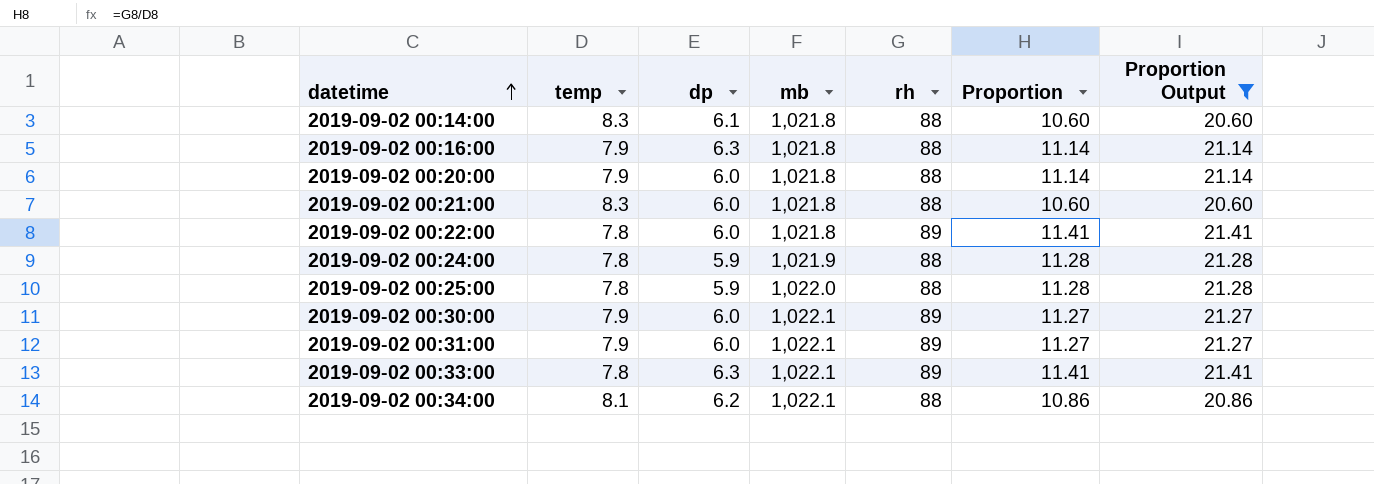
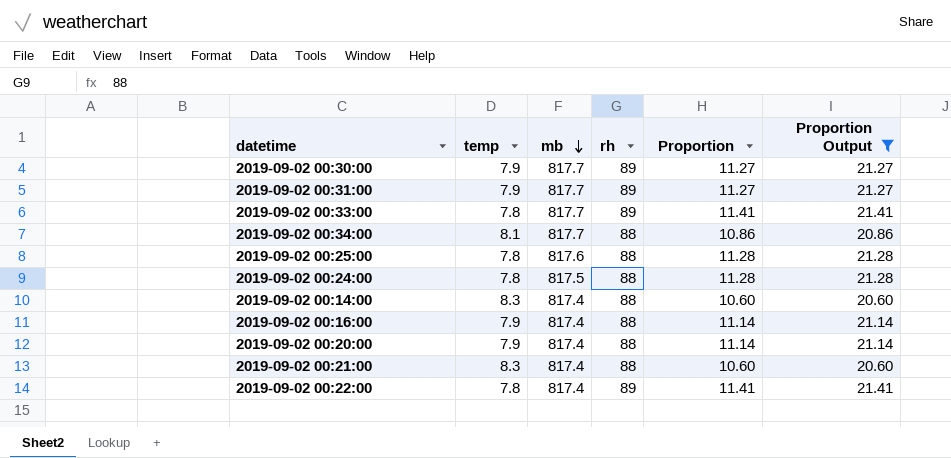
row order: datetime ascending -> mb descending
column dp | position: 3 -> none
2019-09-02 00:30:00 | mb: 1,022.1 -> 817.7
2019-09-02 00:31:00 | mb: 1,022.1 -> 817.7
2019-09-02 00:33:00 | mb: 1,022.1 -> 817.7
2019-09-02 00:34:00 | mb: 1,022.1 -> 817.7
2019-09-02 00:25:00 | mb: 1,022.0 -> 817.6
2019-09-02 00:24:00 | mb: 1,021.9 -> 817.5
2019-09-02 00:14:00 | mb: 1,021.8 -> 817.4
2019-09-02 00:16:00 | mb: 1,021.8 -> 817.4
2019-09-02 00:20:00 | mb: 1,021.8 -> 817.4
2019-09-02 00:21:00 | mb: 1,021.8 -> 817.4
2019-09-02 00:22:00 | mb: 1,021.8 -> 817.4

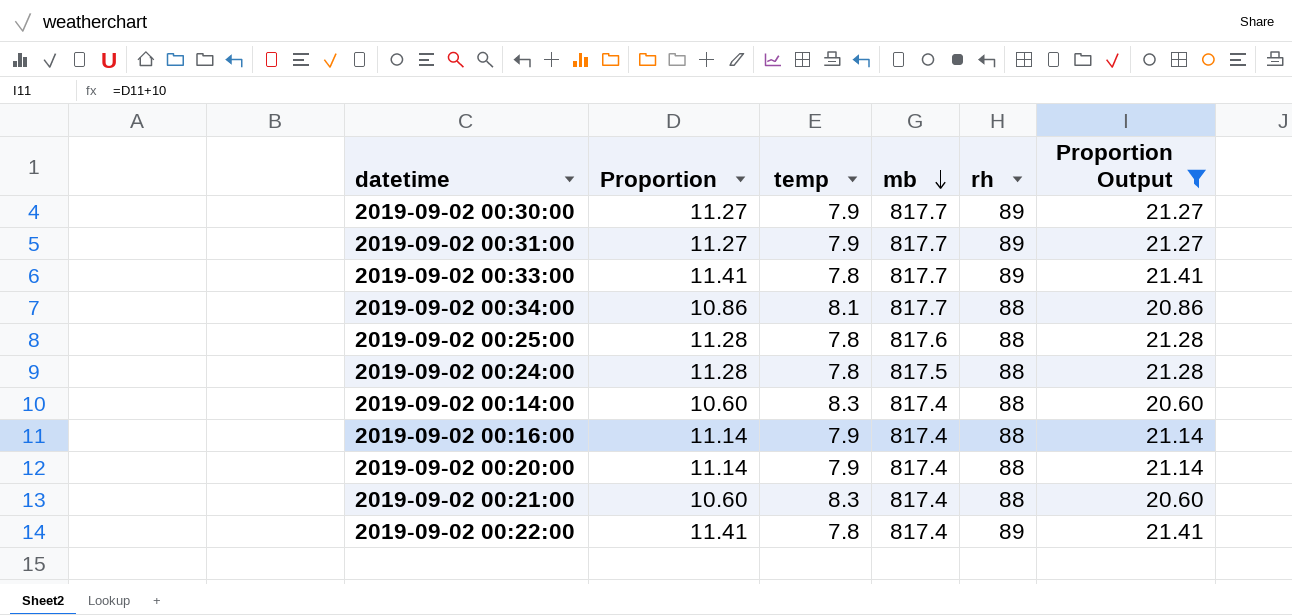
column Proportion | position: 5 -> 2

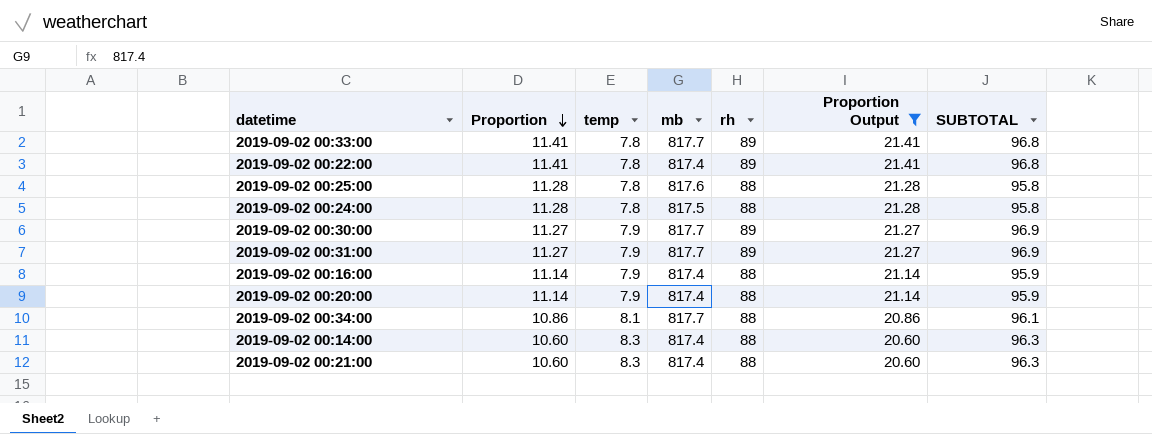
row order: mb descending -> Proportion descending
column SUBTOTAL | formula: none -> [temp] + [rh]

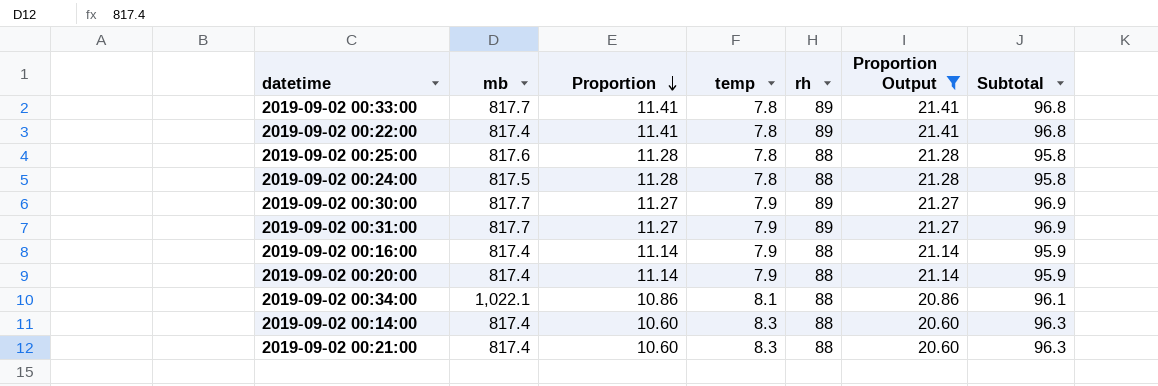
column mb | position: 4 -> 2
column name: SUBTOTAL -> Subtotal
2019-09-02 00:34:00 | mb: 817.7 -> 1,022.1

